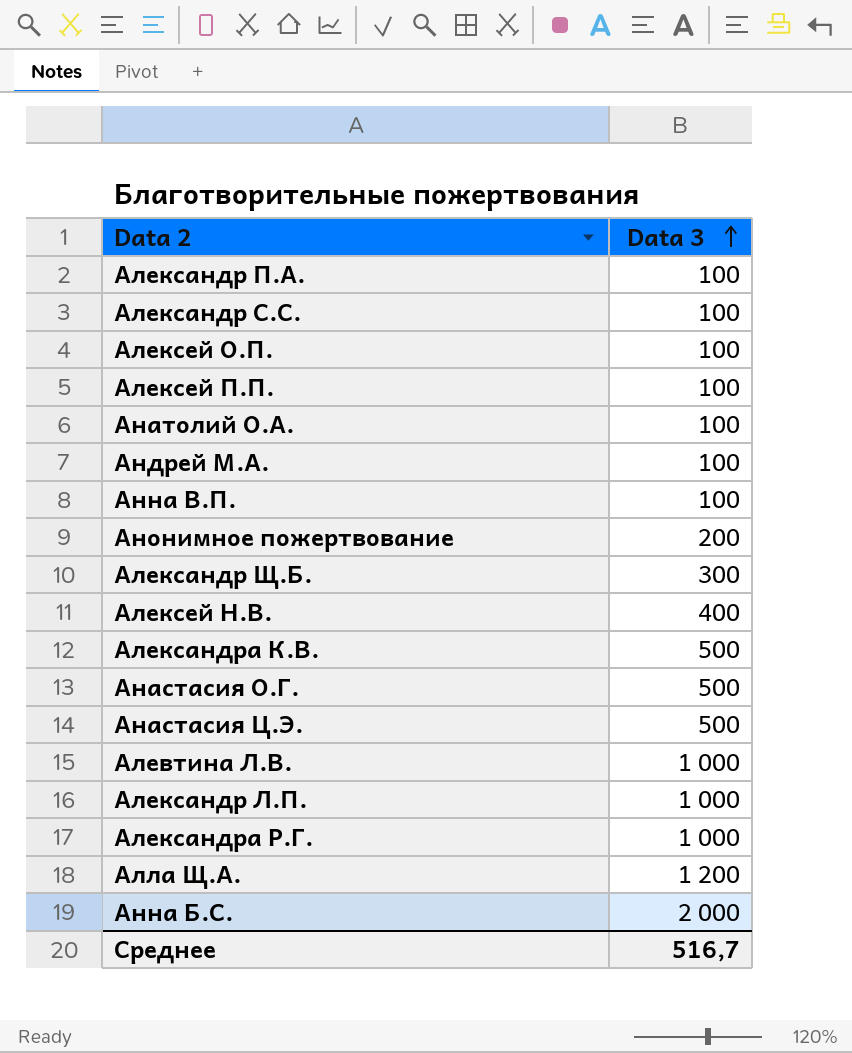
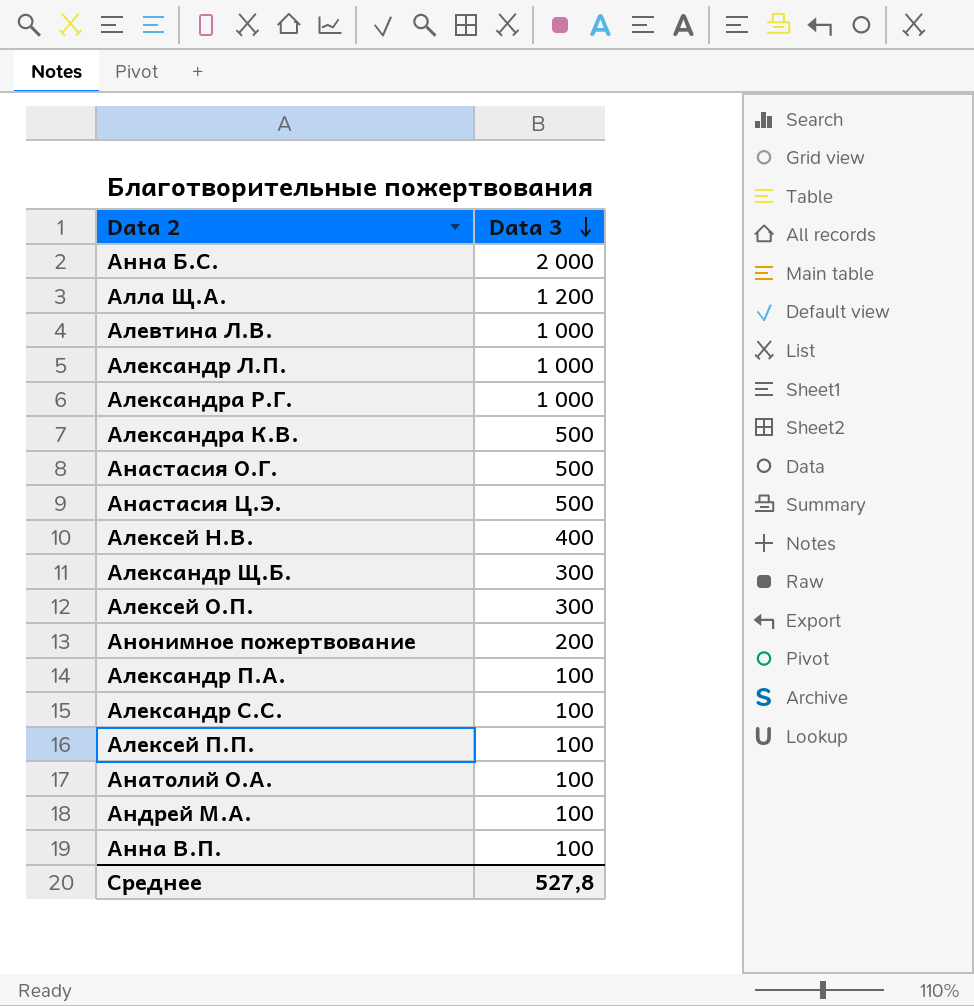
row order: Data 3 ascending -> Data 3 descending
Алексей О.П. | Data 3: 100 -> 300
Среднее | Data 3: 516,7 -> 527,8

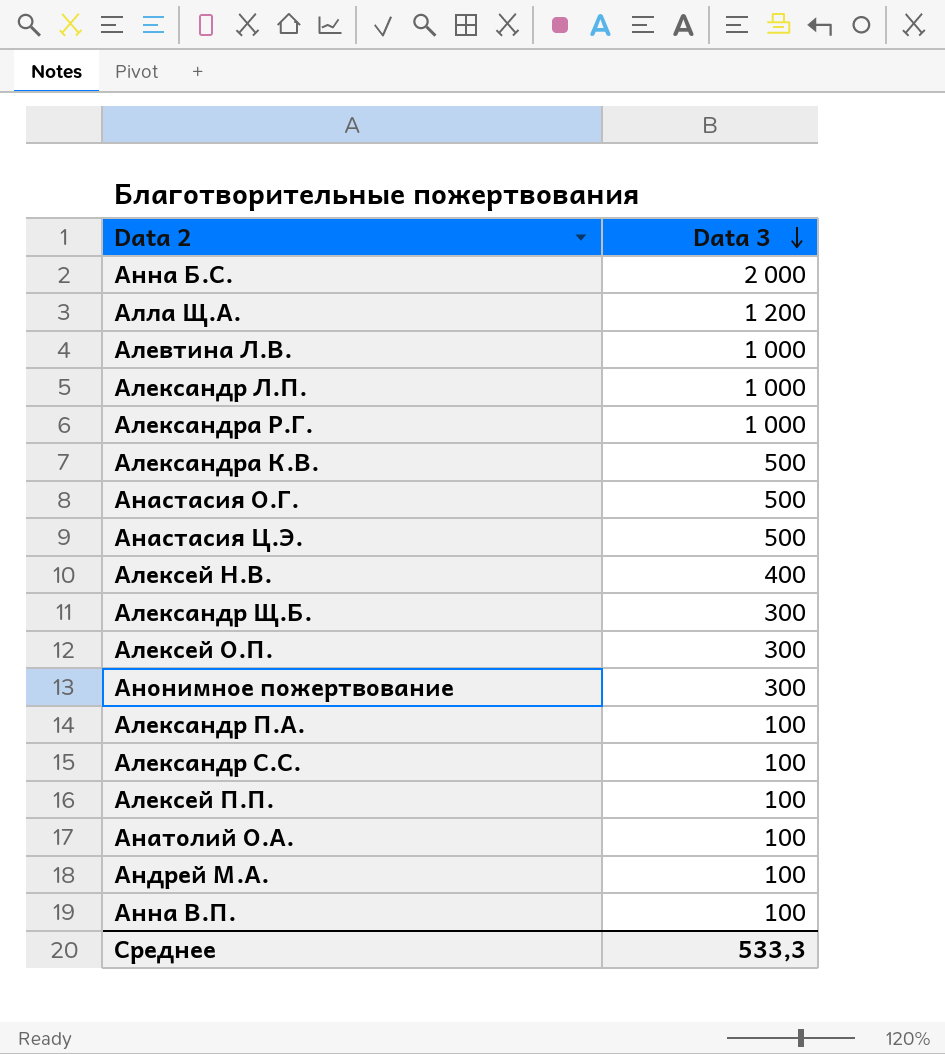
Анонимное пожертвование | Data 3: 200 -> 300
Среднее | Data 3: 527,8 -> 533,3

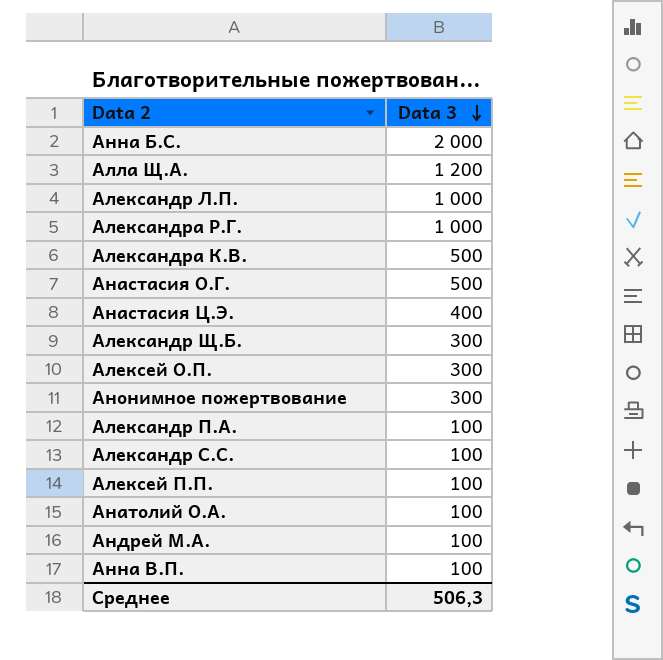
row Алевтина Л.В.: 1 000 -> none
row Алексей Н.В.: 400 -> none
Анастасия Ц.Э. | Data 3: 500 -> 400
Среднее | Data 3: 533,3 -> 506,3

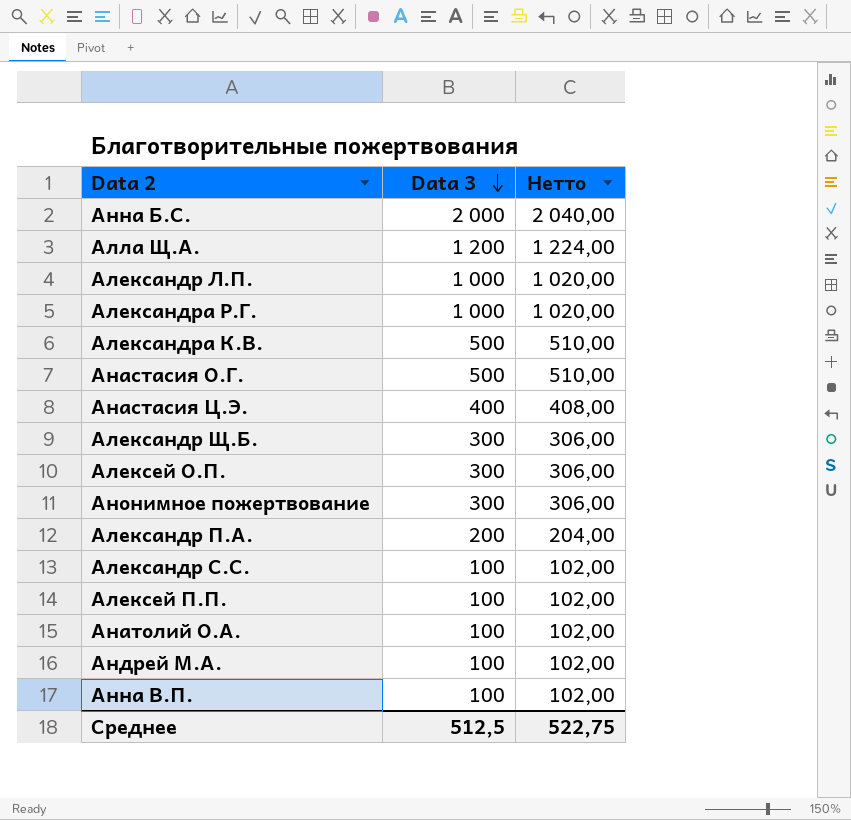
column Нетто | formula: none -> [Data 3] * 1,02
Александр П.А. | Data 3: 100 -> 200
Среднее | Data 3: 506,3 -> 512,5

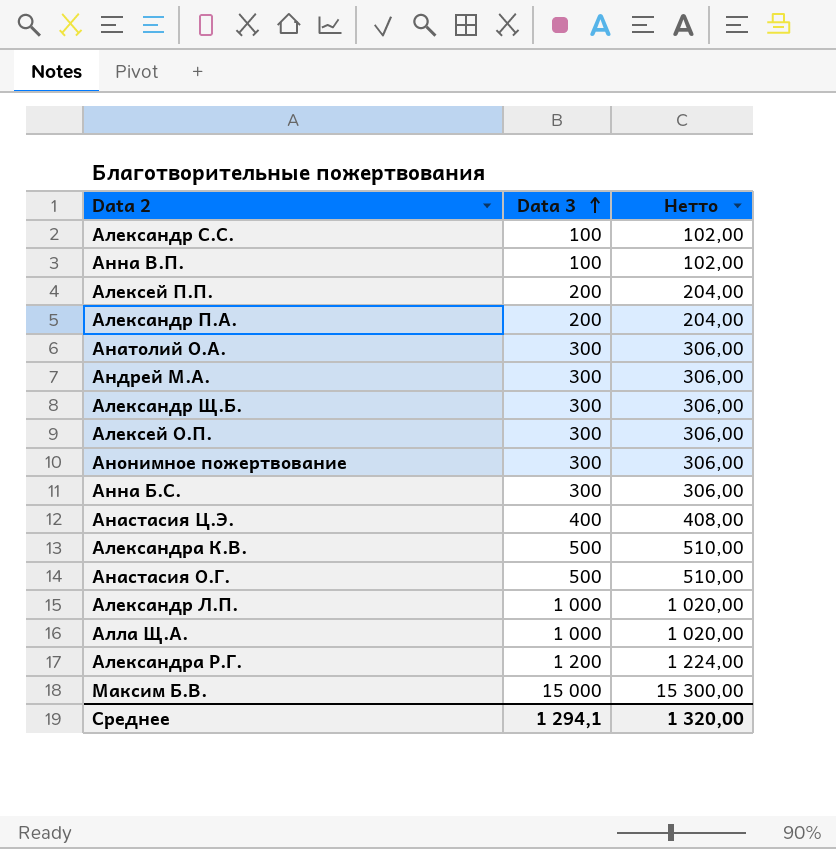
row order: Data 3 descending -> Data 3 ascending
Алексей П.П. | Data 3: 100 -> 200
Алексей П.П. | Нетто: 102,00 -> 204,00
Анатолий О.А. | Data 3: 100 -> 300
Анатолий О.А. | Нетто: 102,00 -> 306,00
Андрей М.А. | Data 3: 100 -> 300
Андрей М.А. | Нетто: 102,00 -> 306,00
Анна Б.С. | Data 3: 2 000 -> 300
Анна Б.С. | Нетто: 2 040,00 -> 306,00
Алла Щ.А. | Data 3: 1 200 -> 1 000
Алла Щ.А. | Нетто: 1 224,00 -> 1 020,00
Александра Р.Г. | Data 3: 1 000 -> 1 200
Александра Р.Г. | Нетто: 1 020,00 -> 1 224,00
row Максим Б.В.: none -> 15 000 | 15 300,00
Среднее | Data 3: 512,5 -> 1 294,1
Среднее | Нетто: 522,75 -> 1 320,00

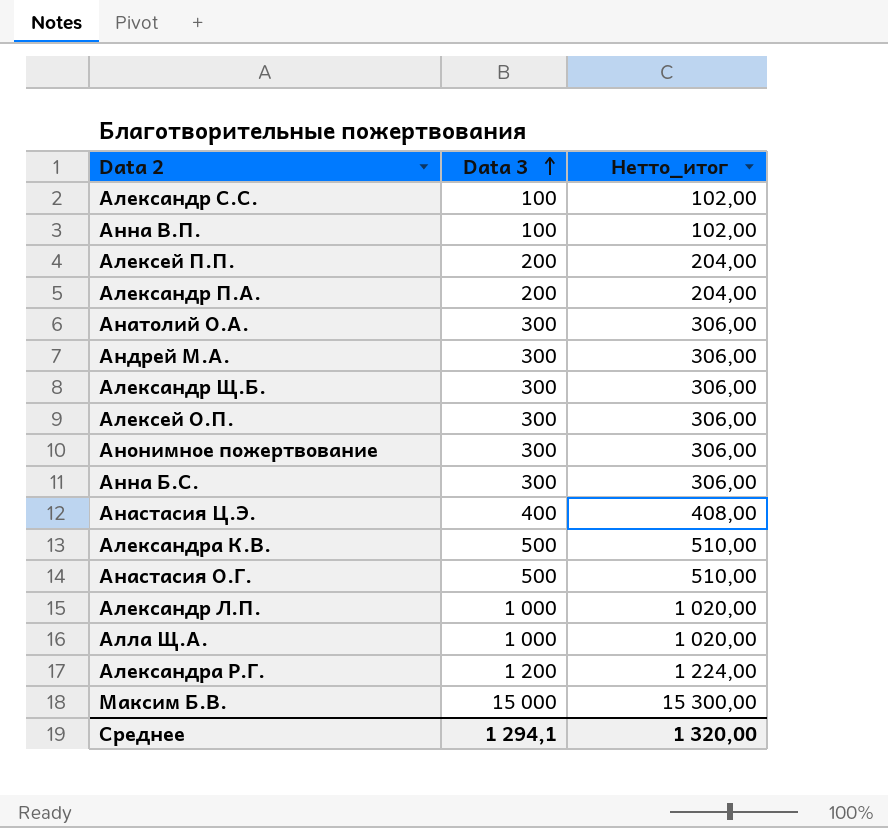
column name: Нетто -> Нетто_итог

